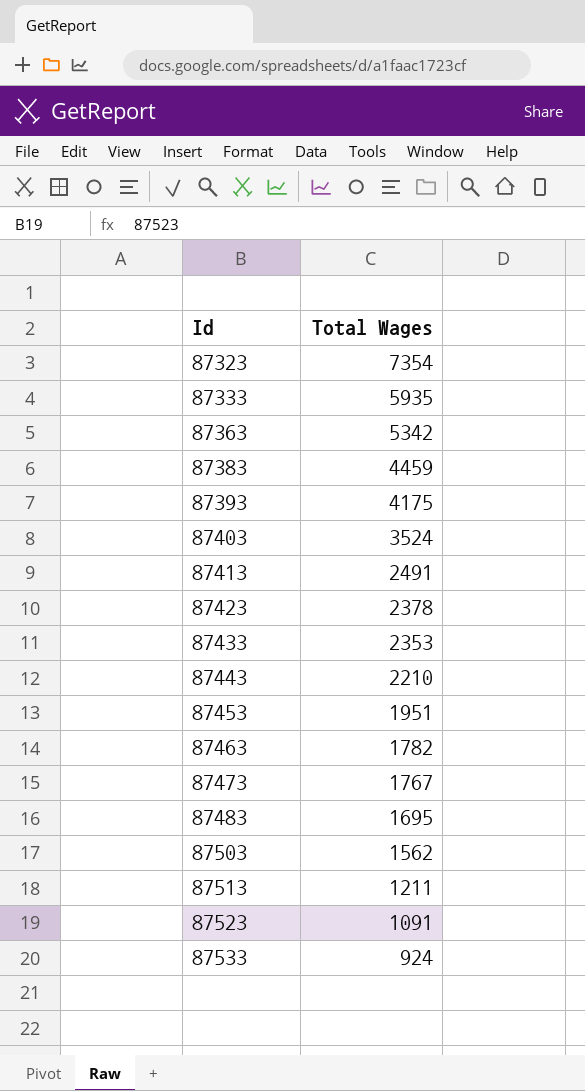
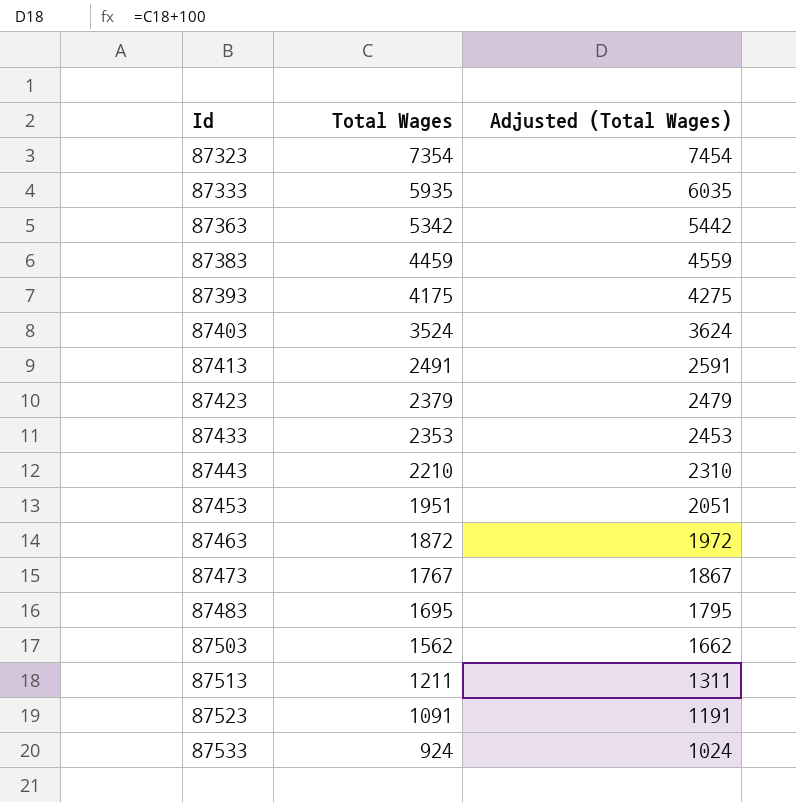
column Adjusted (Total Wages) | formula: none -> [Total Wages] + 100
87423 | Total Wages: 2378 -> 2379
87463 | Total Wages: 1782 -> 1872

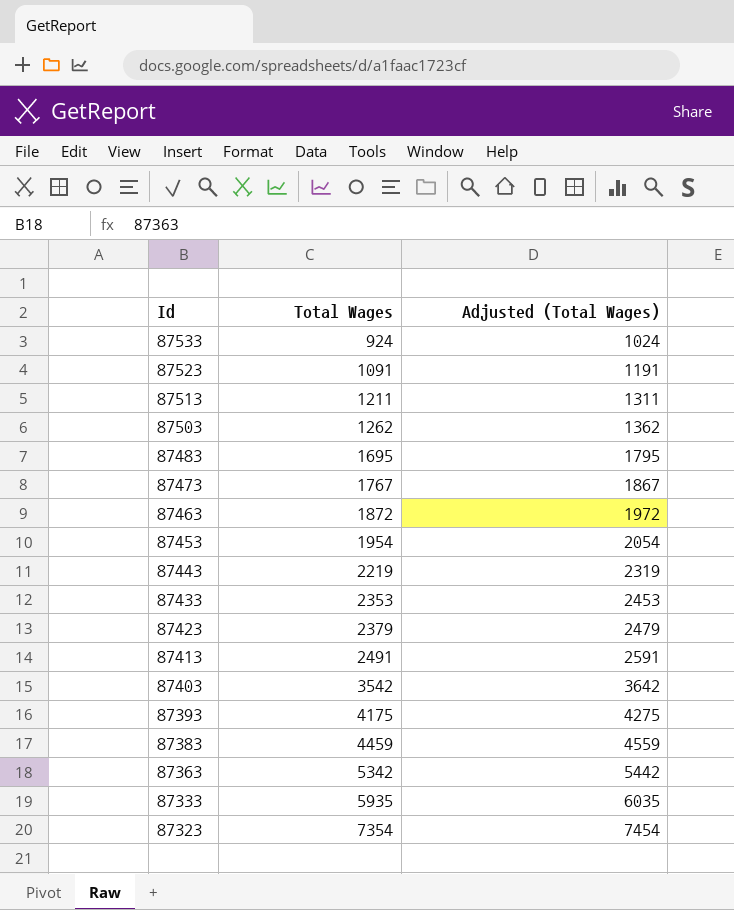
row order: Id ascending -> Id descending
87503 | Total Wages: 1562 -> 1262
87503 | Adjusted (Total Wages): 1662 -> 1362
87453 | Total Wages: 1951 -> 1954
87453 | Adjusted (Total Wages): 2051 -> 2054
87443 | Total Wages: 2210 -> 2219
87443 | Adjusted (Total Wages): 2310 -> 2319
87403 | Total Wages: 3524 -> 3542
87403 | Adjusted (Total Wages): 3624 -> 3642

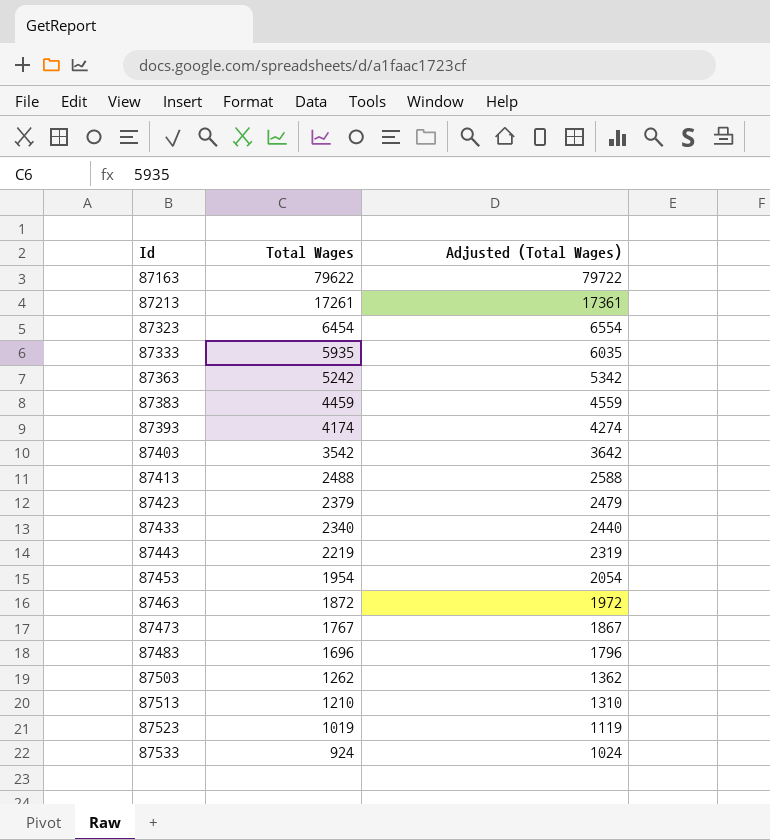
row order: Id descending -> Id ascending
row 87163: none -> 79622 | 79722
row 87213: none -> 17261 | 17361
87323 | Total Wages: 7354 -> 6454
87323 | Adjusted (Total Wages): 7454 -> 6554
87363 | Total Wages: 5342 -> 5242
87363 | Adjusted (Total Wages): 5442 -> 5342
87393 | Total Wages: 4175 -> 4174
87393 | Adjusted (Total Wages): 4275 -> 4274
87413 | Total Wages: 2491 -> 2488
87413 | Adjusted (Total Wages): 2591 -> 2588
87433 | Total Wages: 2353 -> 2340
87433 | Adjusted (Total Wages): 2453 -> 2440
87483 | Total Wages: 1695 -> 1696
87483 | Adjusted (Total Wages): 1795 -> 1796
87513 | Total Wages: 1211 -> 1210
87513 | Adjusted (Total Wages): 1311 -> 1310
87523 | Total Wages: 1091 -> 1019
87523 | Adjusted (Total Wages): 1191 -> 1119

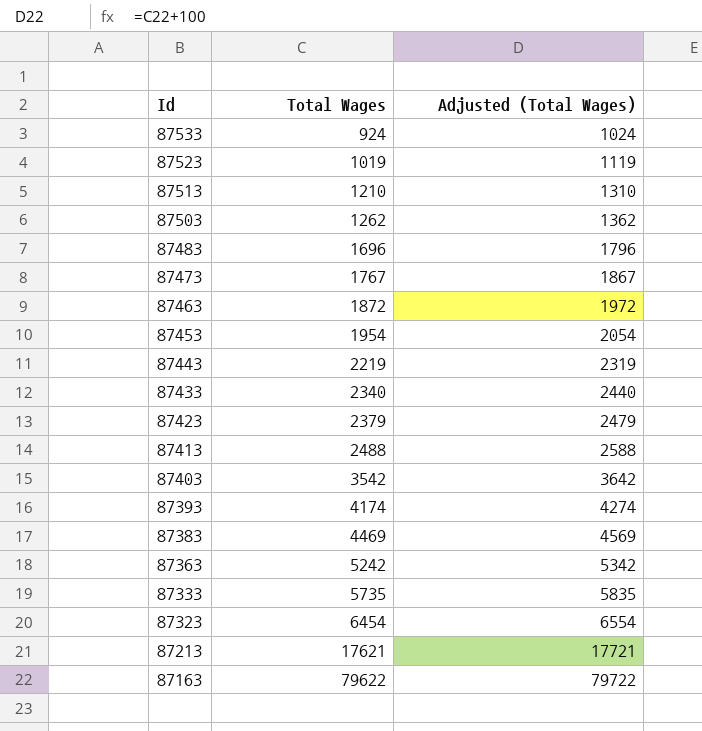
row order: Id ascending -> Id descending
87383 | Total Wages: 4459 -> 4469
87383 | Adjusted (Total Wages): 4559 -> 4569
87333 | Total Wages: 5935 -> 5735
87333 | Adjusted (Total Wages): 6035 -> 5835
87213 | Total Wages: 17261 -> 17621
87213 | Adjusted (Total Wages): 17361 -> 17721

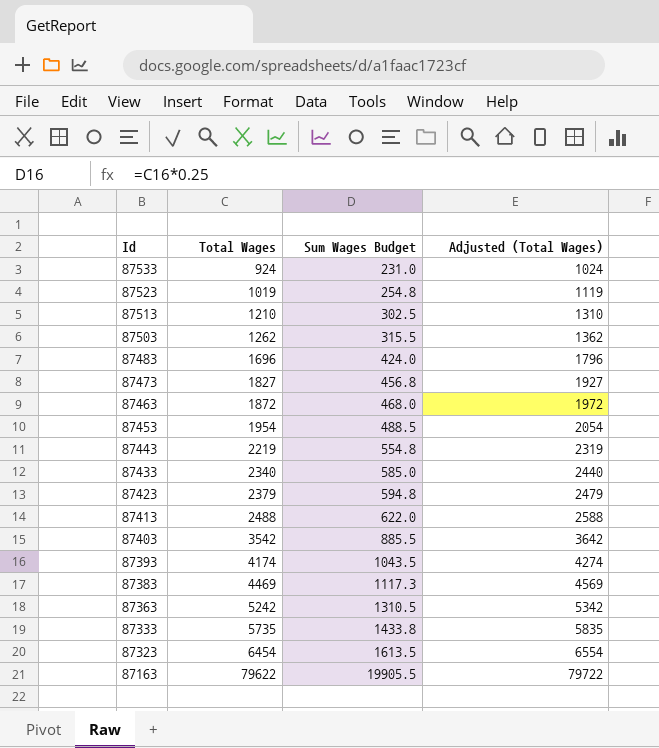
column Sum Wages Budget | formula: none -> [Total Wages] * 0.25
row 87213: 17621 | 17721 -> none
87473 | Total Wages: 1767 -> 1827
87473 | Adjusted (Total Wages): 1867 -> 1927

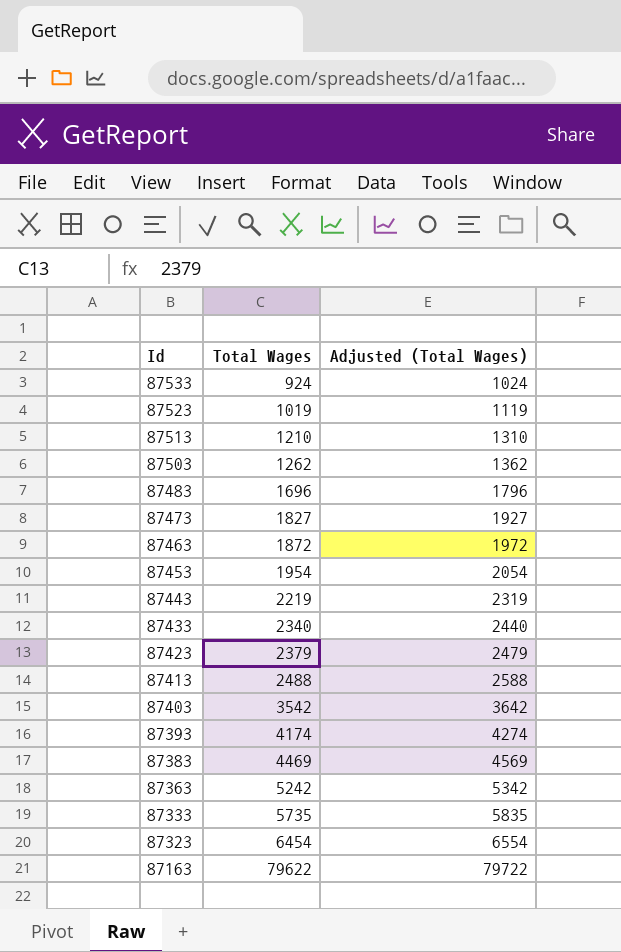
column Sum Wages Budget | formula: [Total Wages] * 0.25 -> none

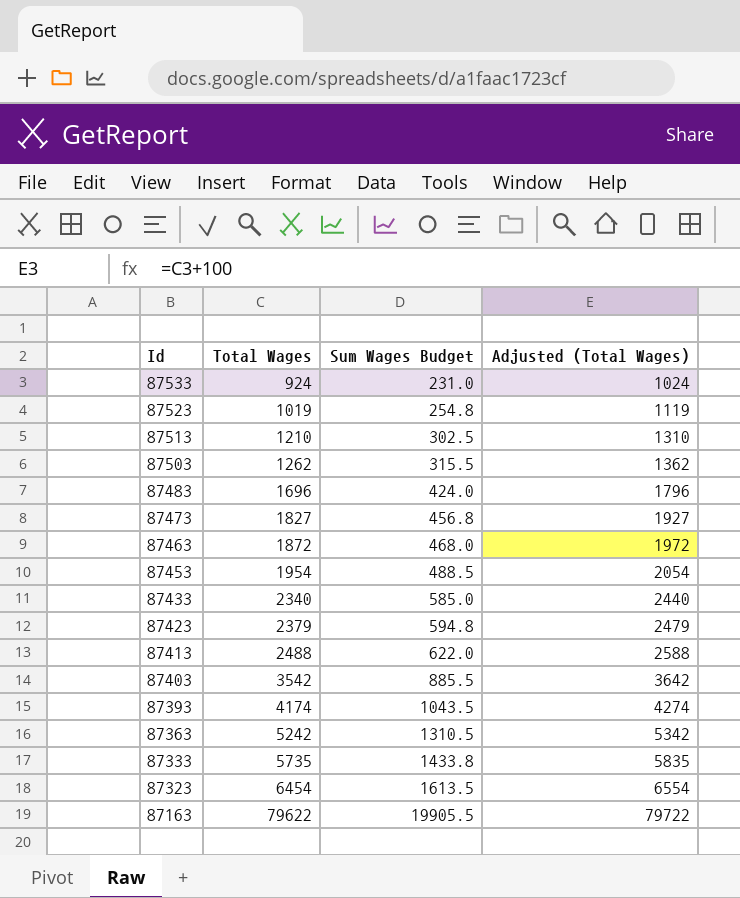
column Sum Wages Budget | formula: none -> [Total Wages] * 0.25
row 87443: 2219 | 2319 -> none
row 87383: 4469 | 4569 -> none

